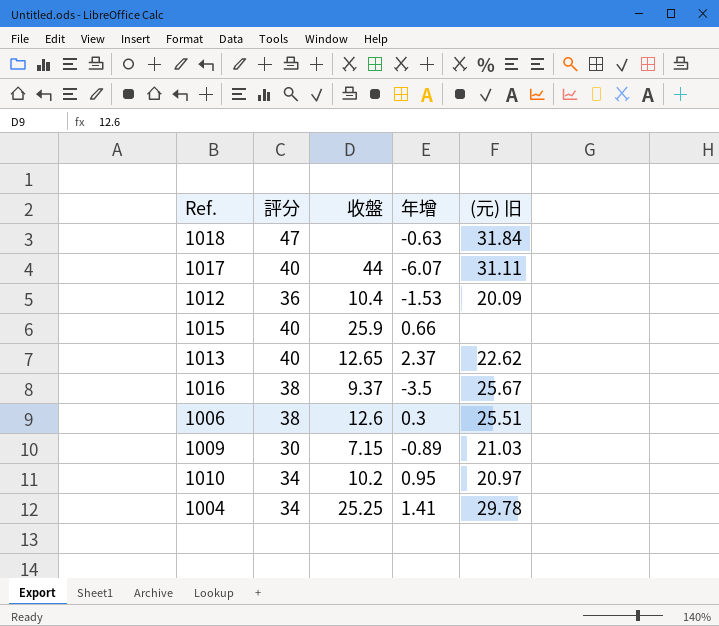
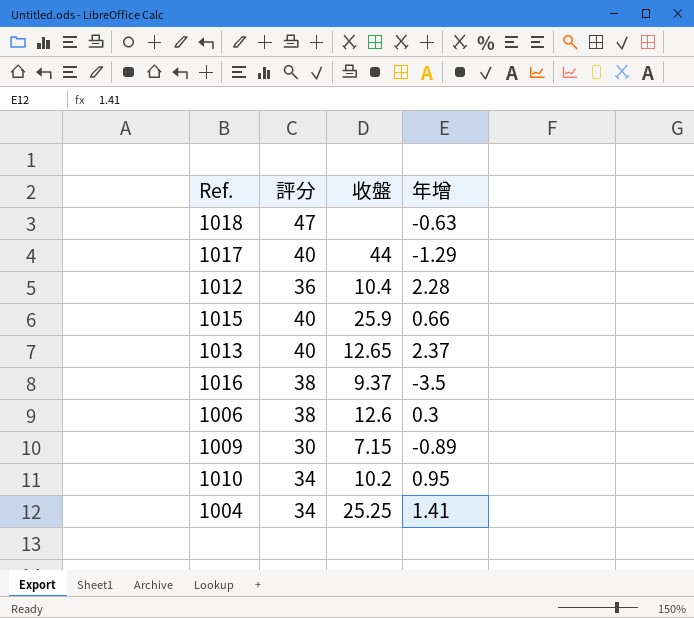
column (元) 旧 | position: 5 -> none
1017 | 年增: -6.07 -> -1.29
1012 | 年增: -1.53 -> 2.28

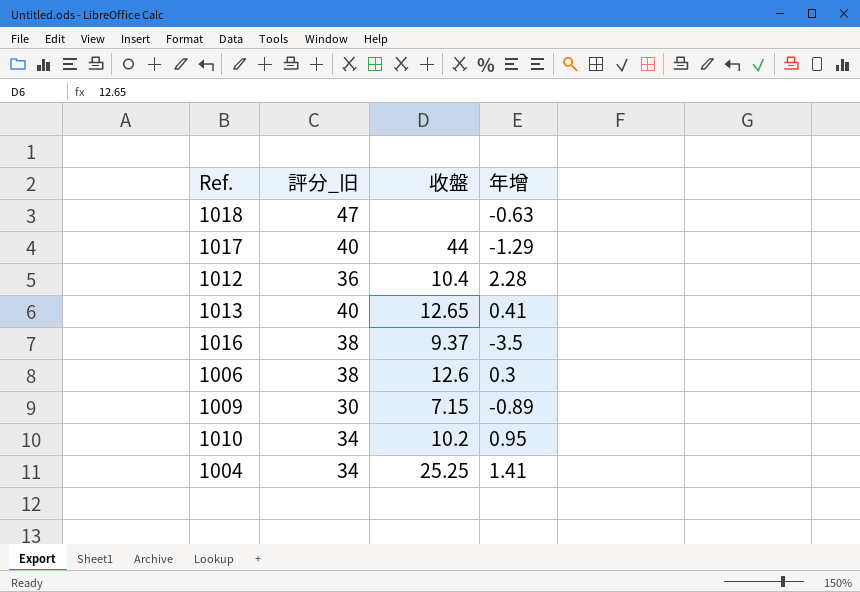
column name: 評分 -> 評分_旧
row 1015: 40 | 25.9 | 0.66 -> none
1013 | 年增: 2.37 -> 0.41

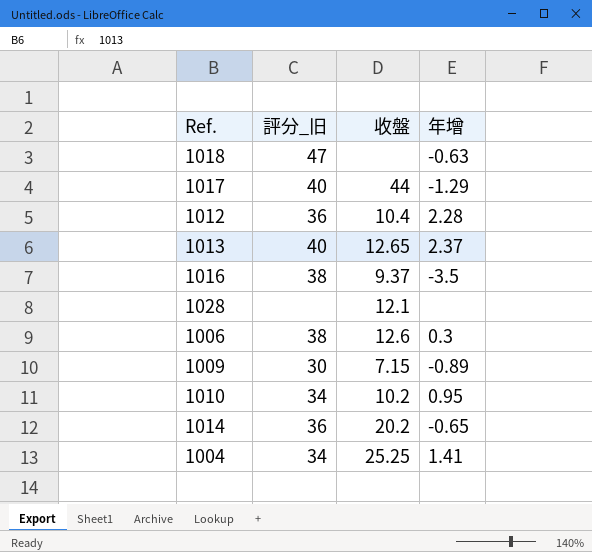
1013 | 年增: 0.41 -> 2.37
row 1028: none -> none | 12.1 | none
row 1014: none -> 36 | 20.2 | -0.65

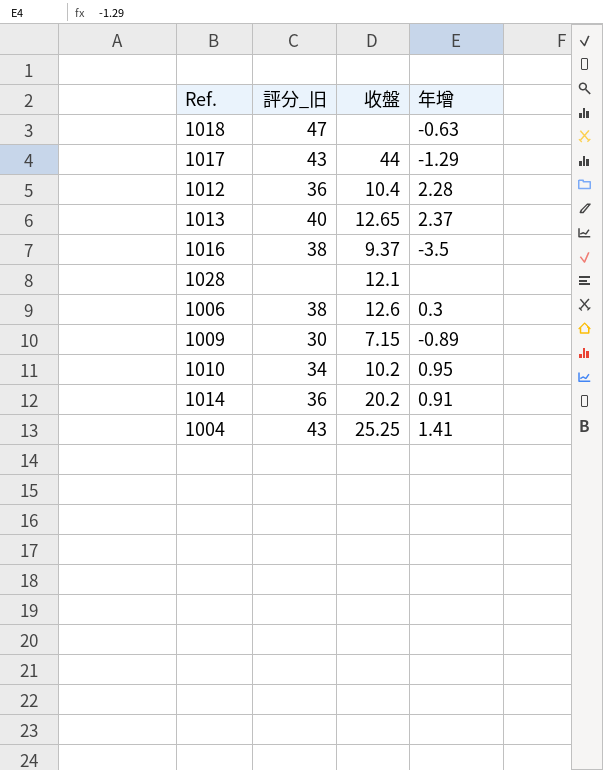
1017 | 評分_旧: 40 -> 43
1014 | 年增: -0.65 -> 0.91
1004 | 評分_旧: 34 -> 43

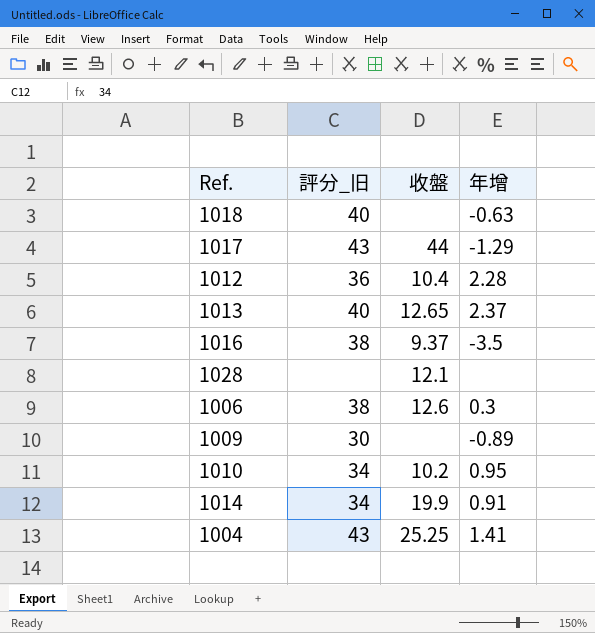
1018 | 評分_旧: 47 -> 40
1009 | 收盤: 7.15 -> none
1014 | 評分_旧: 36 -> 34
1014 | 收盤: 20.2 -> 19.9

